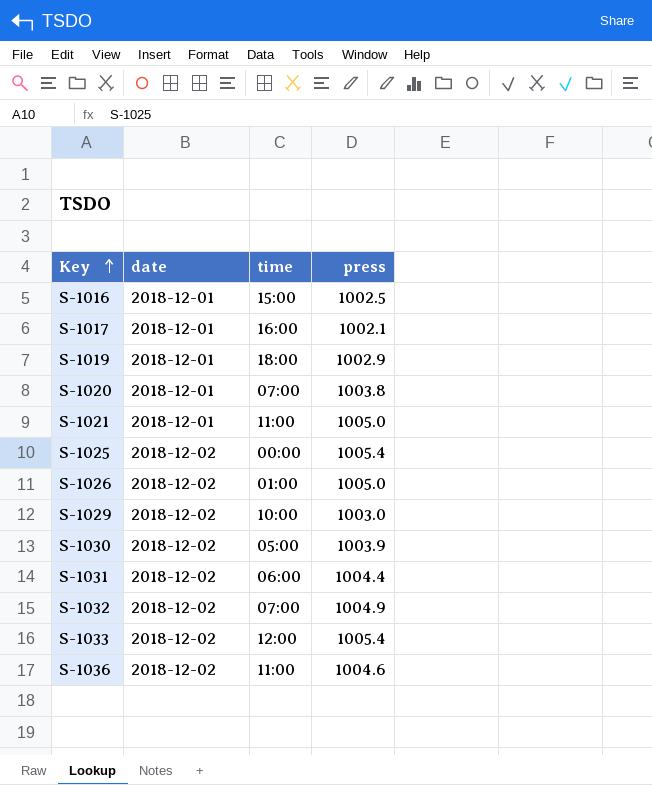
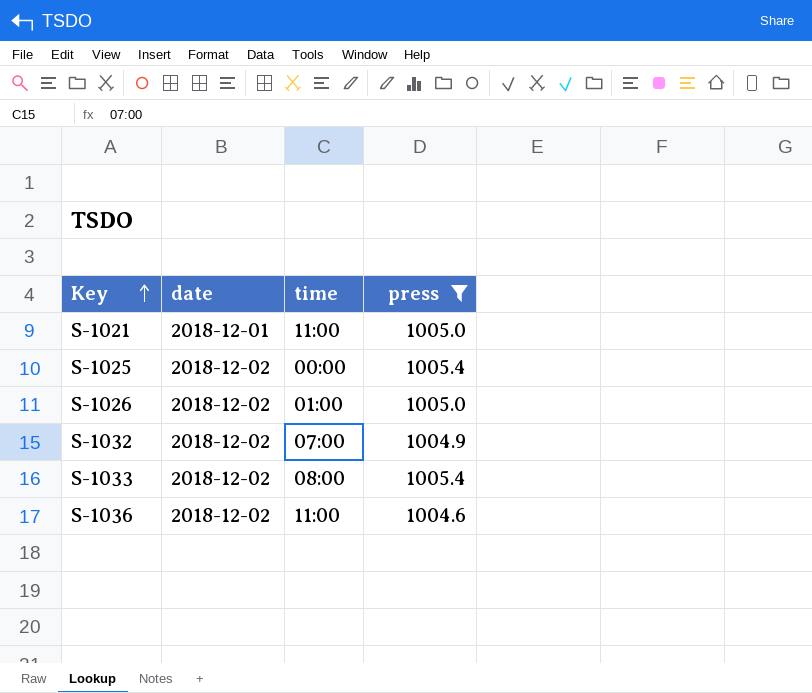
filter: none -> press >= 1004.6
S-1033 | time: 12:00 -> 08:00

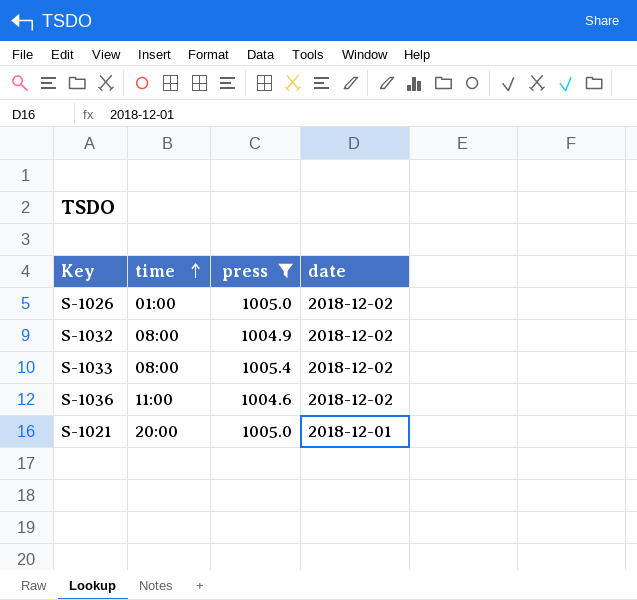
row order: Key ascending -> time ascending
column date | position: 2 -> 4
row S-1025: 2018-12-02 | 00:00 | 1005.4 -> none
S-1032 | time: 07:00 -> 08:00
S-1021 | time: 11:00 -> 20:00

